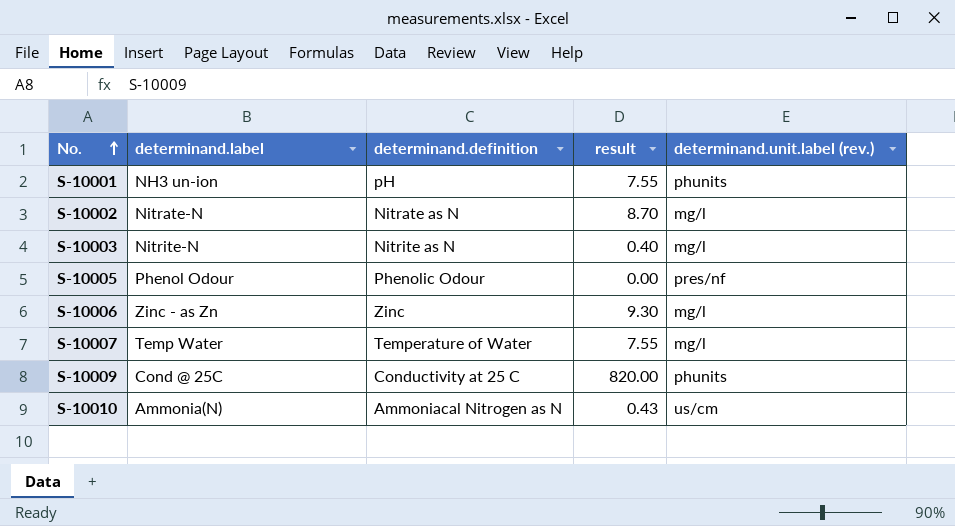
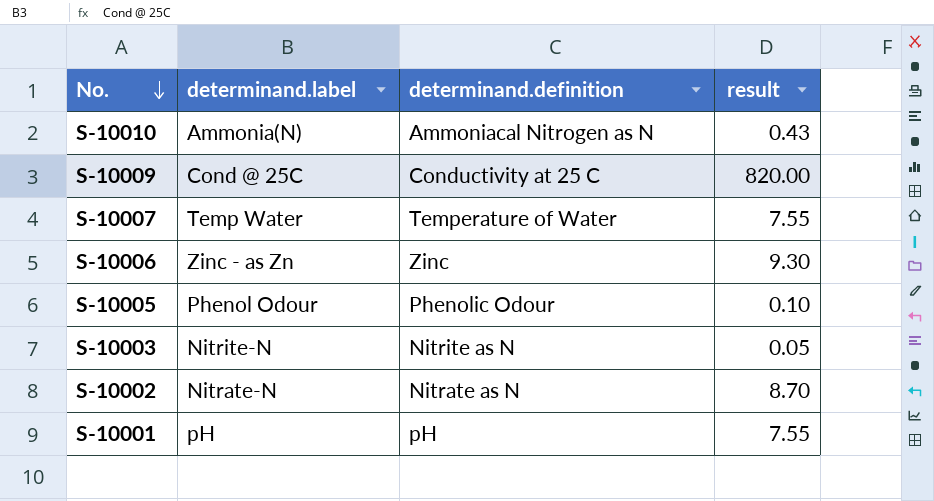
row order: No. ascending -> No. descending
column determinand.unit.label (rev.) | position: 5 -> none
S-10005 | result: 0.00 -> 0.10
S-10003 | result: 0.40 -> 0.05
S-10001 | determinand.label: NH3 un-ion -> pH

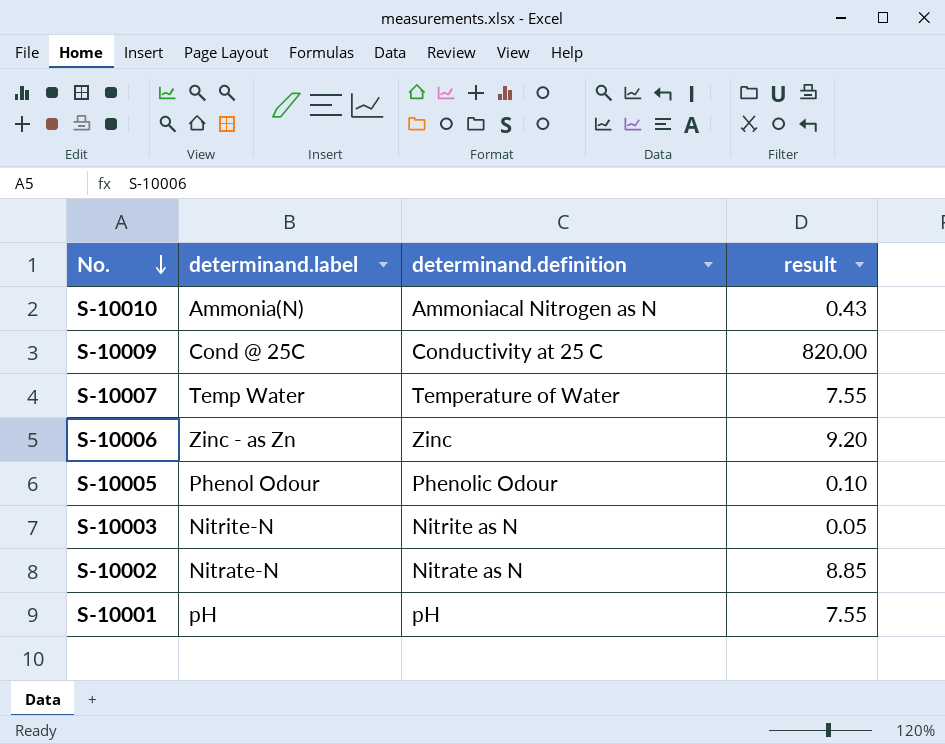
S-10006 | result: 9.30 -> 9.20
S-10002 | result: 8.70 -> 8.85

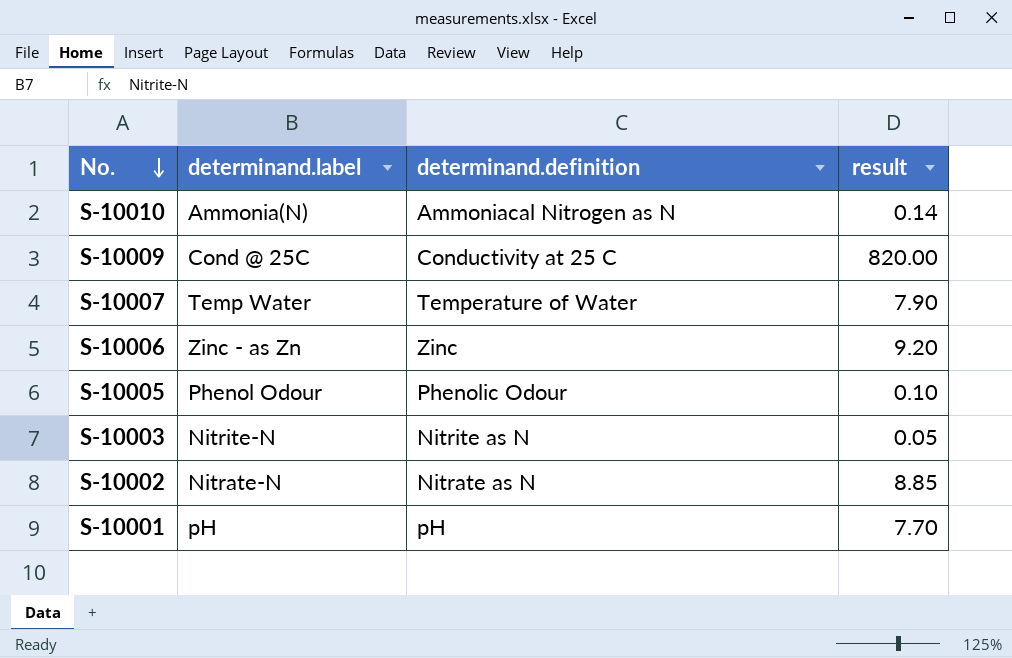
S-10010 | result: 0.43 -> 0.14
S-10007 | result: 7.55 -> 7.90
S-10001 | result: 7.55 -> 7.70

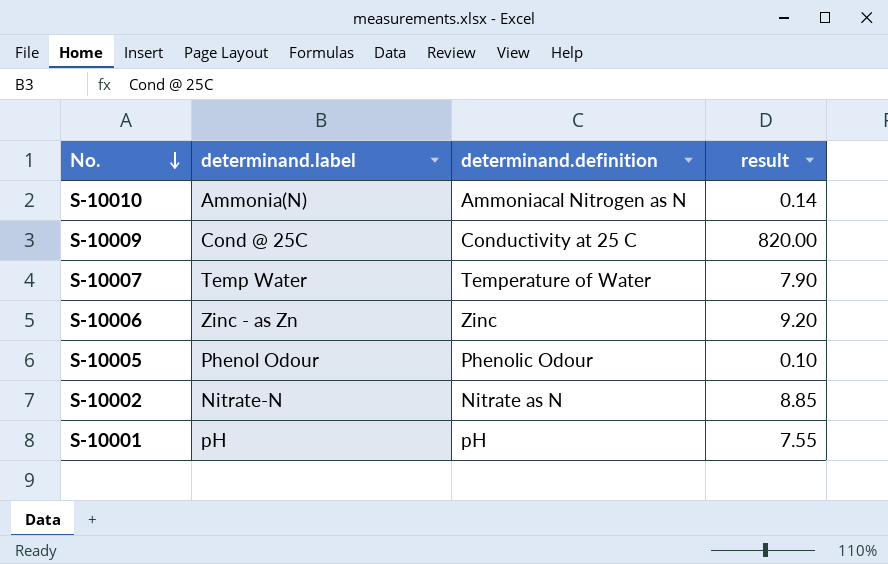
row S-10003: Nitrite-N | Nitrite as N | 0.05 -> none
S-10001 | result: 7.70 -> 7.55

